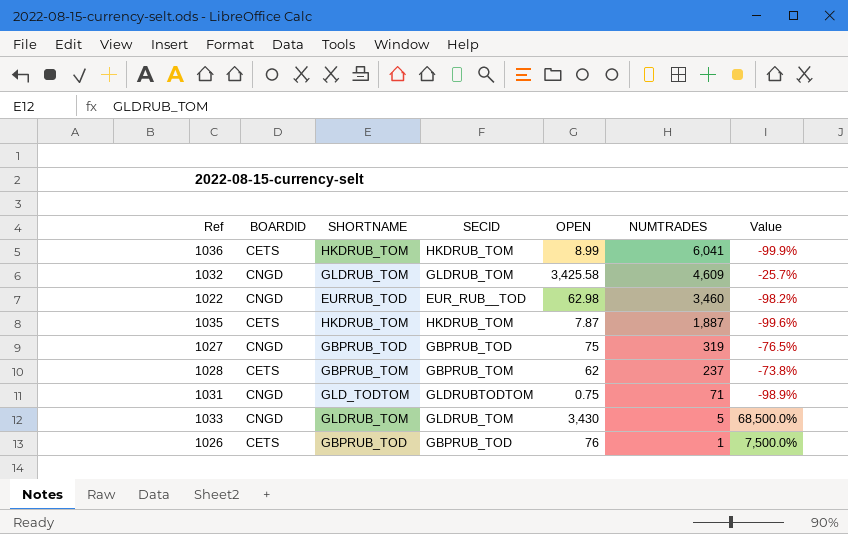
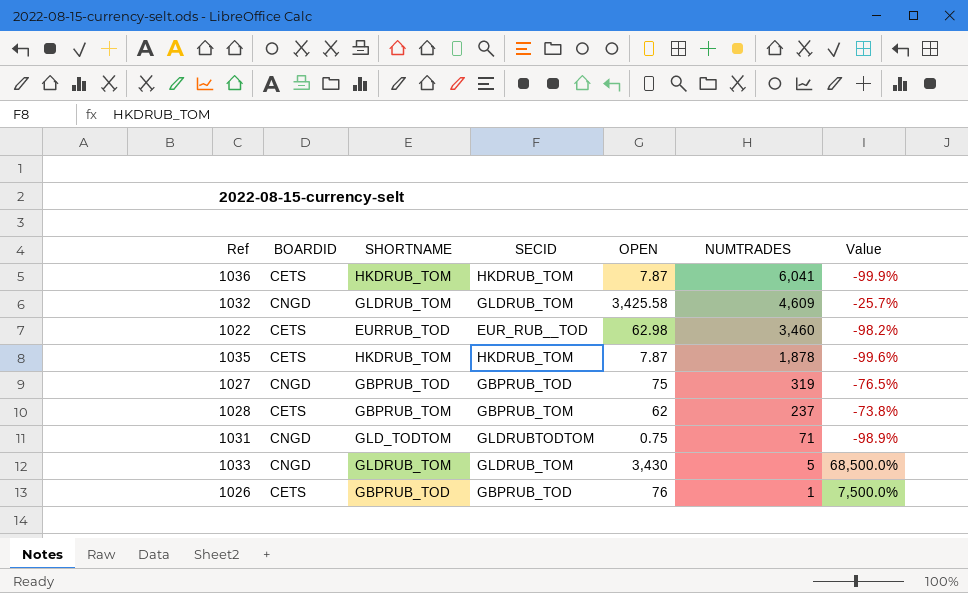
1036 | OPEN: 8.99 -> 7.87
1022 | BOARDID: CNGD -> CETS
1035 | NUMTRADES: 1,887 -> 1,878

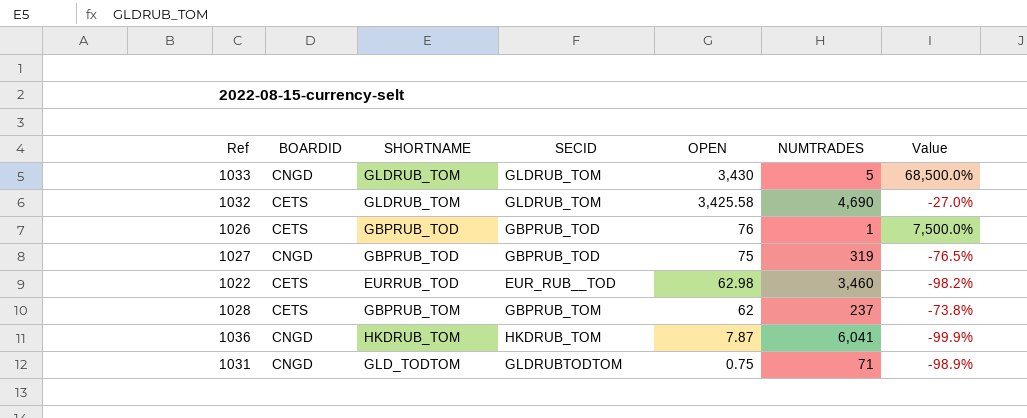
row order: NUMTRADES descending -> OPEN descending
row 1035: CETS | HKDRUB_TOM | HKDRUB_TOM | 7.87 | 1,878 | -99.6% -> none
1032 | BOARDID: CNGD -> CETS
1032 | NUMTRADES: 4,609 -> 4,690
1032 | Value: -25.7% -> -27.0%
1036 | BOARDID: CETS -> CNGD

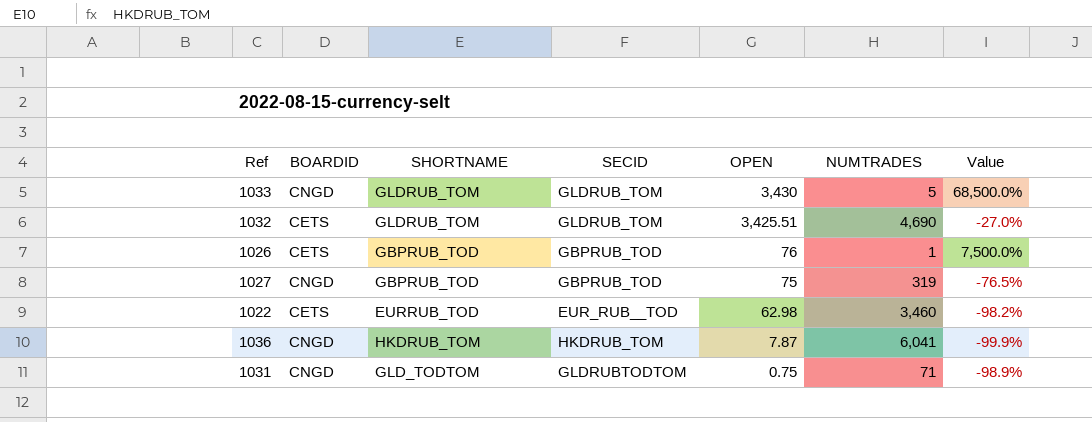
row 1028: CETS | GBPRUB_TOM | GBPRUB_TOM | 62 | 237 | -73.8% -> none
1032 | OPEN: 3,425.58 -> 3,425.51

